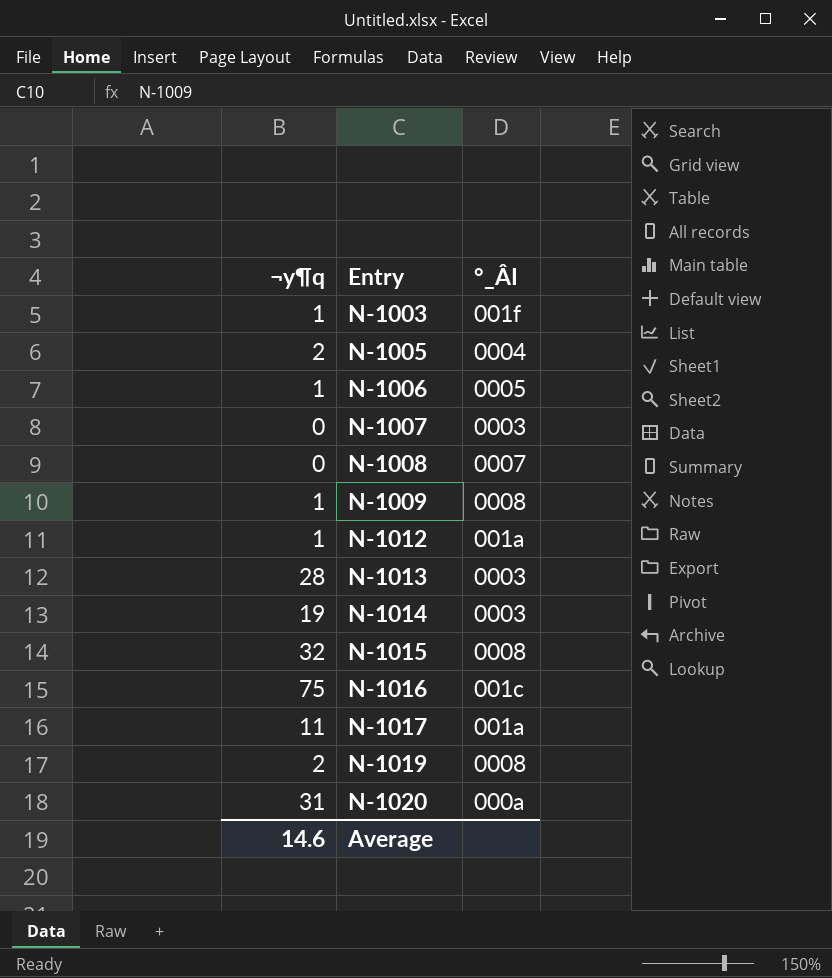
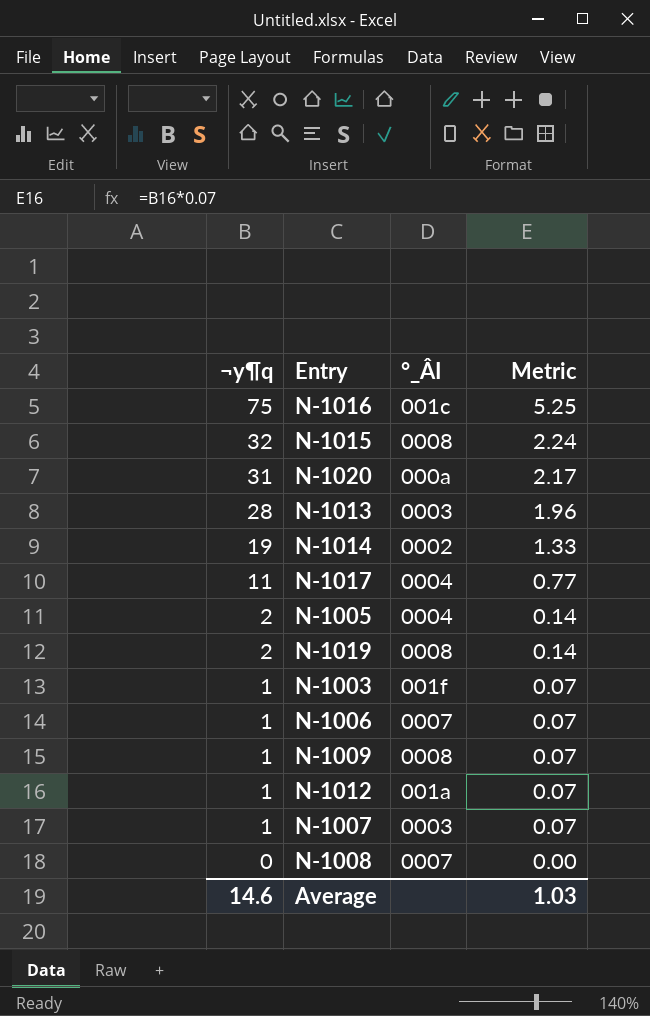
row order: Entry ascending -> ¬y¶q descending
column Metric | formula: none -> [¬y¶q] * 0.07
N-1014 | °_ÂI: 0003 -> 0002
N-1017 | °_ÂI: 001a -> 0004
N-1006 | °_ÂI: 0005 -> 0007
N-1007 | ¬y¶q: 0 -> 1

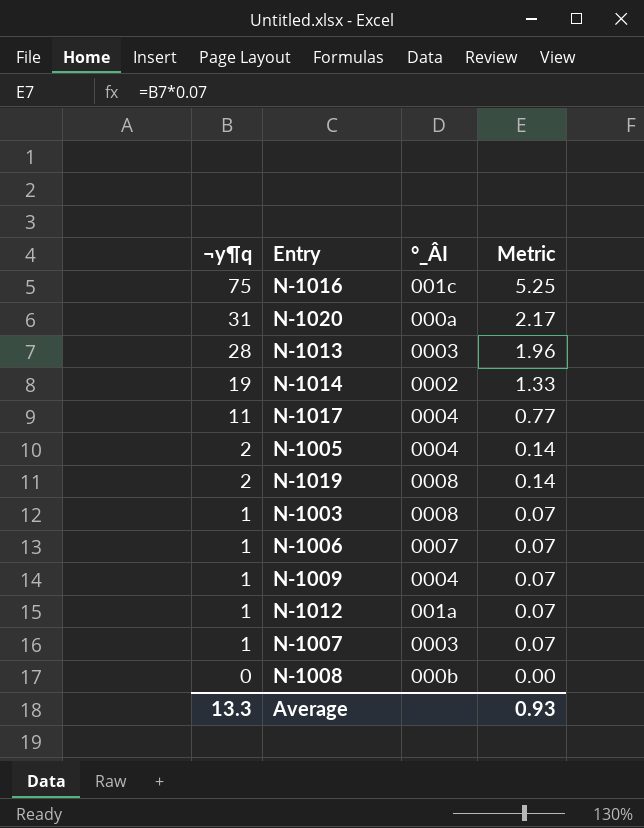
row N-1015: 32 | 0008 | 2.24 -> none
N-1003 | °_ÂI: 001f -> 0008
N-1009 | °_ÂI: 0008 -> 0004
N-1008 | °_ÂI: 0007 -> 000b
Average | ¬y¶q: 14.6 -> 13.3
Average | Metric: 1.03 -> 0.93

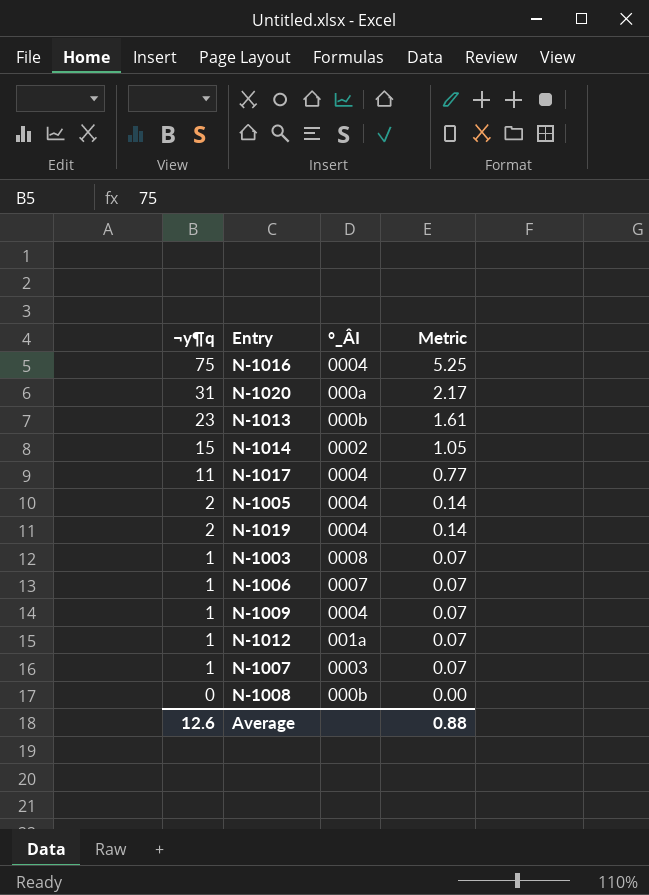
N-1016 | °_ÂI: 001c -> 0004
N-1013 | ¬y¶q: 28 -> 23
N-1013 | °_ÂI: 0003 -> 000b
N-1013 | Metric: 1.96 -> 1.61
N-1014 | ¬y¶q: 19 -> 15
N-1014 | Metric: 1.33 -> 1.05
N-1019 | °_ÂI: 0008 -> 0004
Average | ¬y¶q: 13.3 -> 12.6
Average | Metric: 0.93 -> 0.88

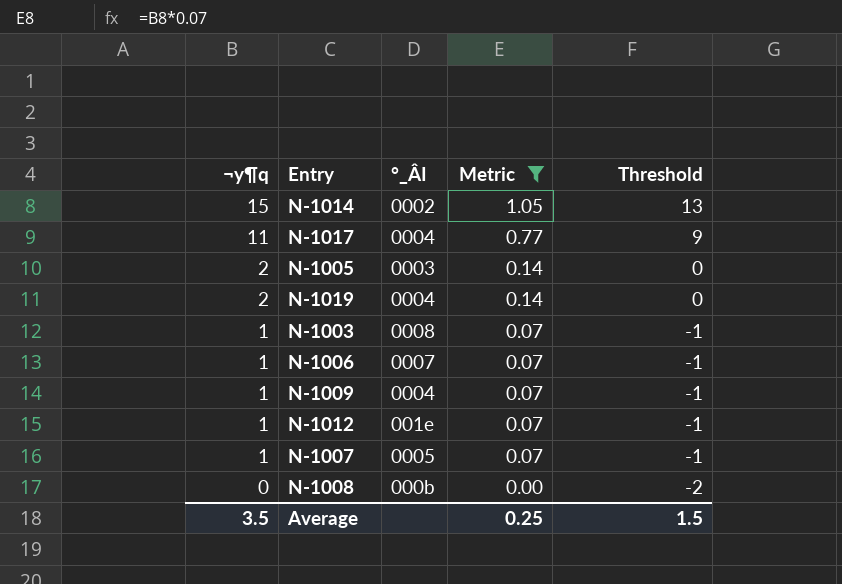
filter: none -> Metric <= 1.05
column Threshold | formula: none -> [¬y¶q] - 2
N-1005 | °_ÂI: 0004 -> 0003
N-1012 | °_ÂI: 001a -> 001e
N-1007 | °_ÂI: 0003 -> 0005
Average | ¬y¶q: 12.6 -> 3.5
Average | Metric: 0.88 -> 0.25

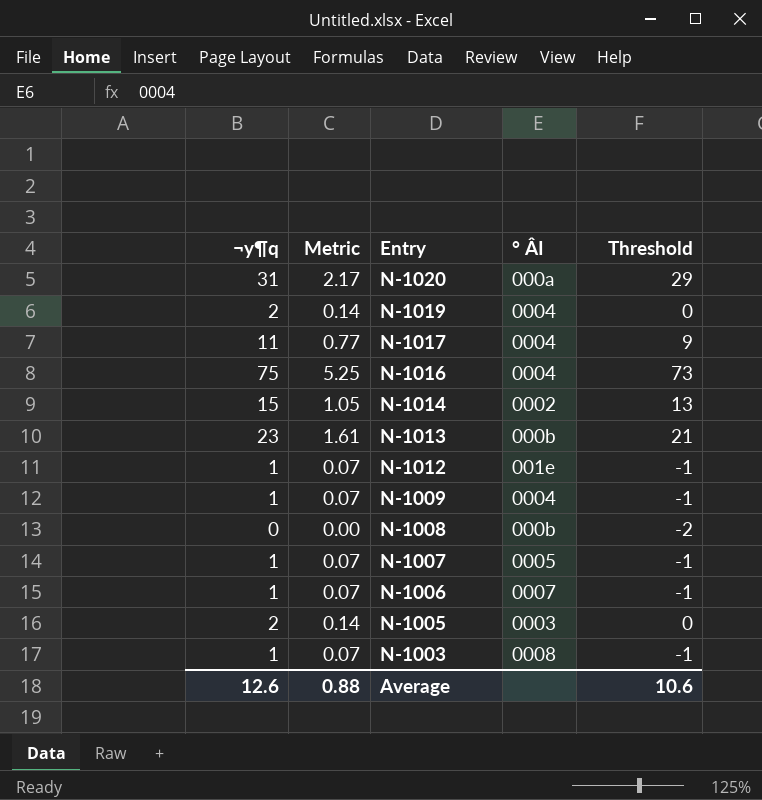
filter: Metric <= 1.05 -> none
row order: ¬y¶q descending -> Entry descending
column Metric | position: 4 -> 2
column name: °_ÂI -> ° ÂI
Average | ¬y¶q: 3.5 -> 12.6
Average | Metric: 0.25 -> 0.88
Average | Threshold: 1.5 -> 10.6

